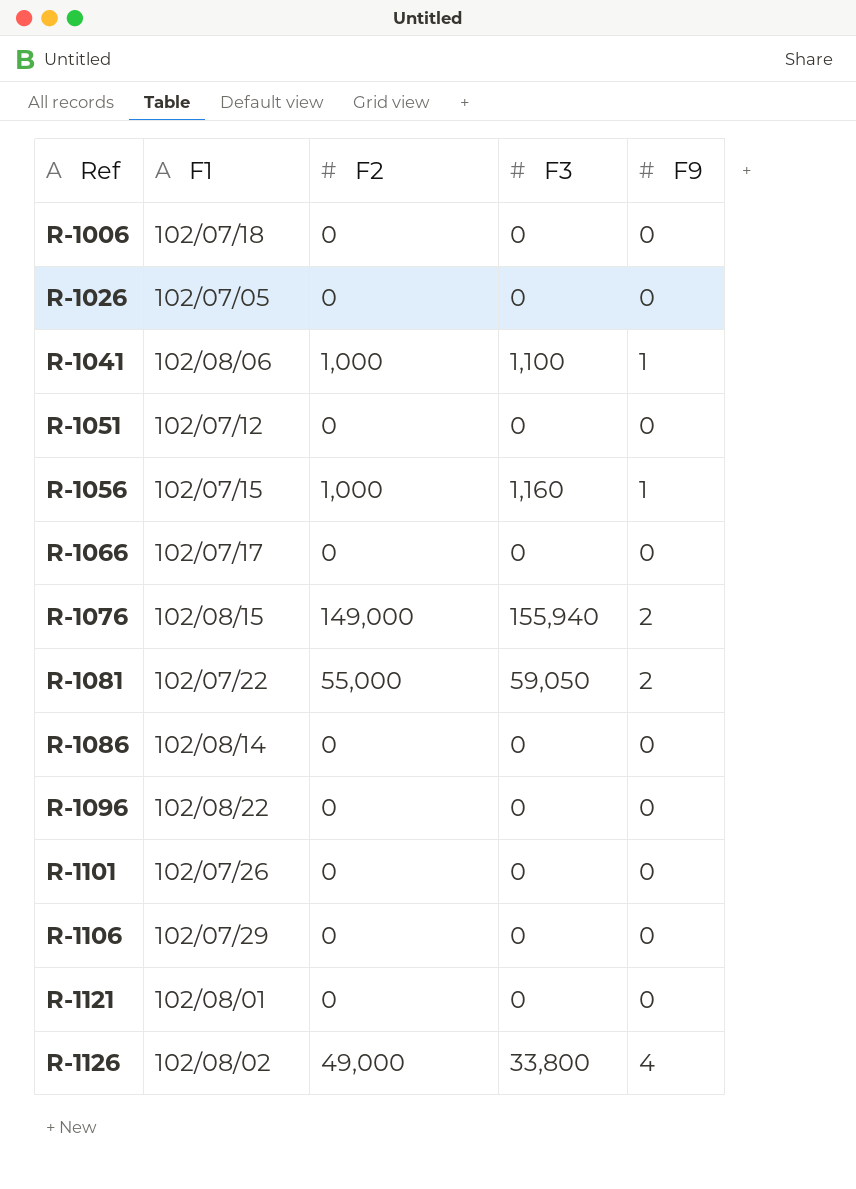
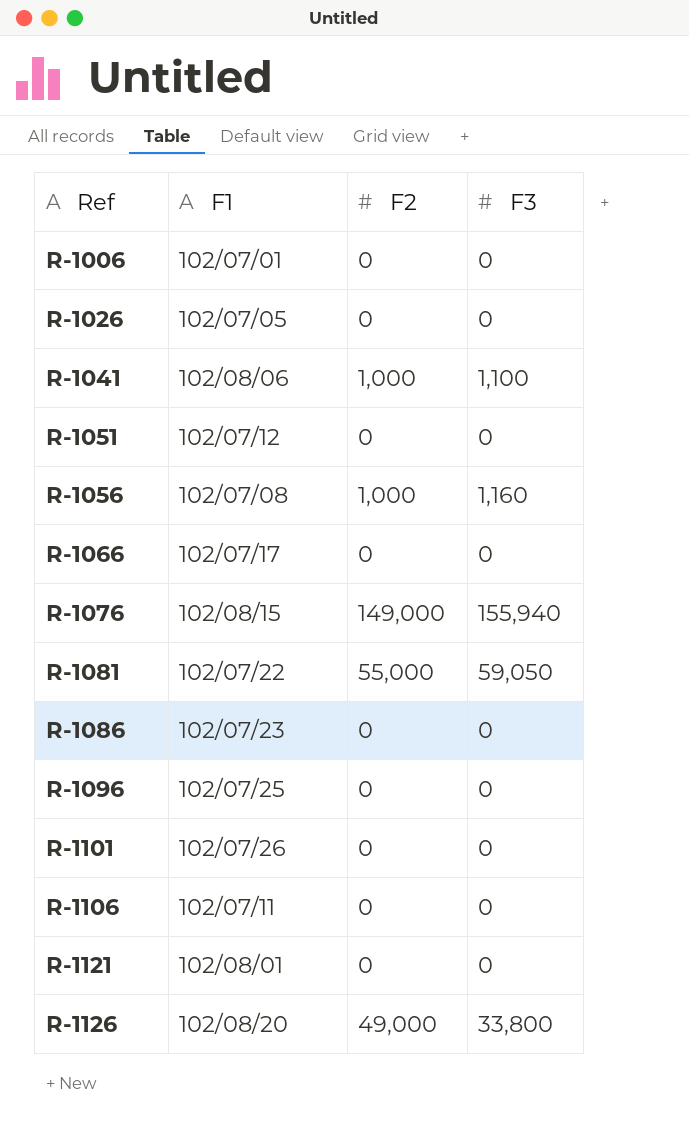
column F9 | position: 5 -> none
R-1006 | F1: 102/07/18 -> 102/07/01
R-1056 | F1: 102/07/15 -> 102/07/08
R-1086 | F1: 102/08/14 -> 102/07/23
R-1096 | F1: 102/08/22 -> 102/07/25
R-1106 | F1: 102/07/29 -> 102/07/11
R-1126 | F1: 102/08/02 -> 102/08/20

